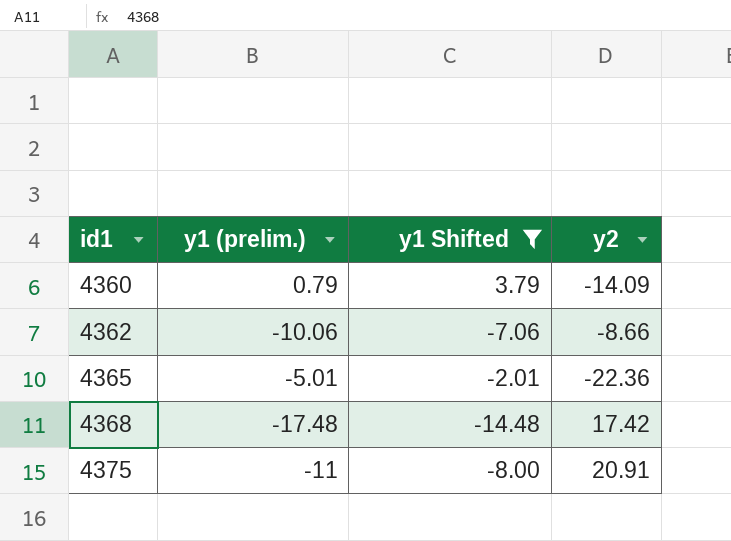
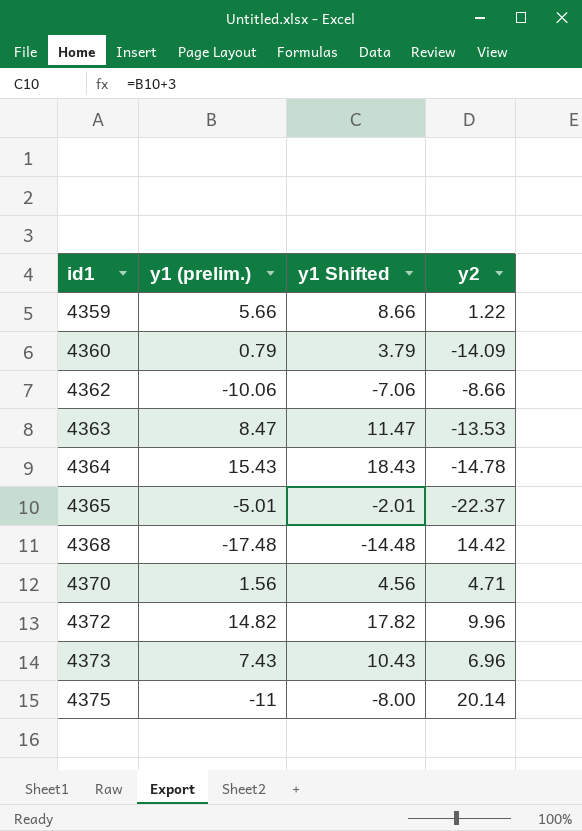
filter: y1 Shifted <= 3.79 -> none
4365 | y2: -22.36 -> -22.37
4368 | y2: 17.42 -> 14.42
4375 | y2: 20.91 -> 20.14

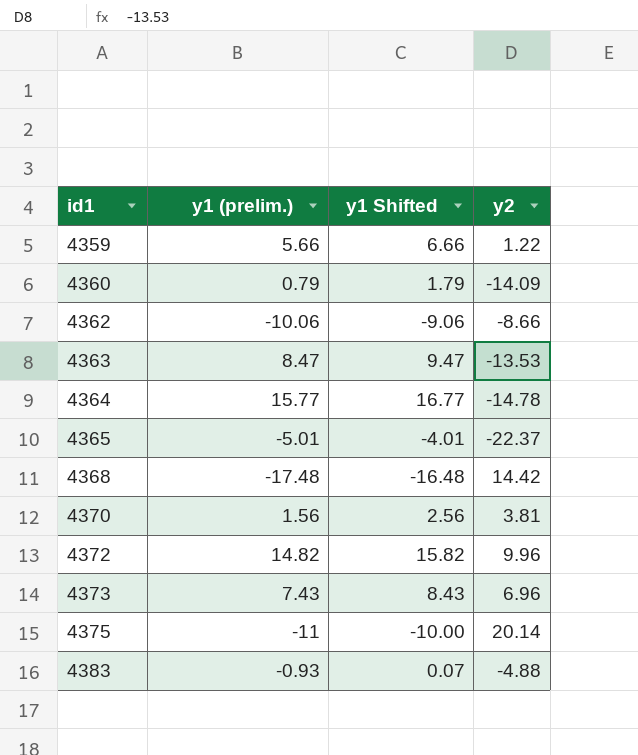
column y1 Shifted | formula: [y1 (prelim.)] + 3 -> [y1 (prelim.)] + 1
4364 | y1 (prelim.): 15.43 -> 15.77
4370 | y2: 4.71 -> 3.81
row 4383: none -> -0.93 | 0.07 | -4.88

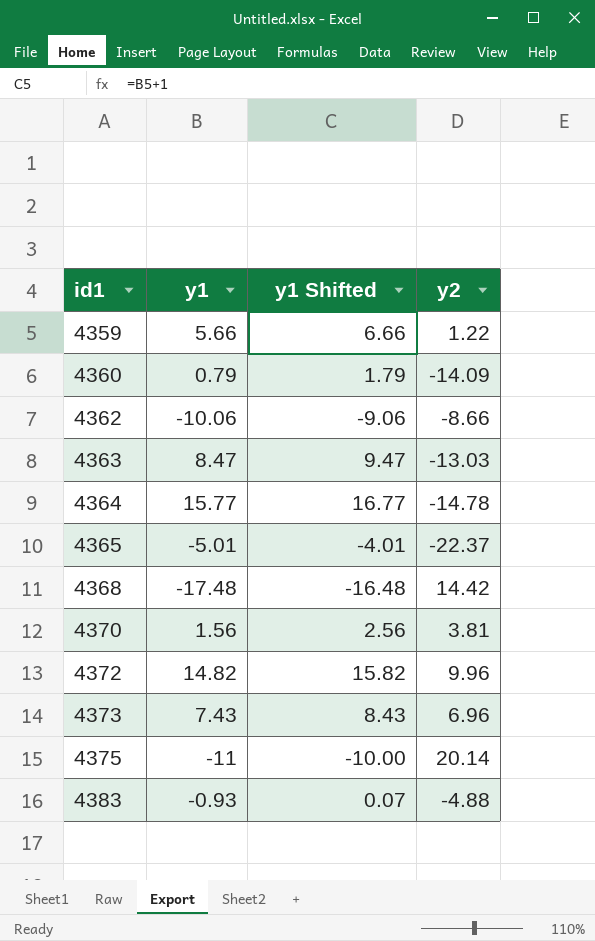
column name: y1 (prelim.) -> y1
4363 | y2: -13.53 -> -13.03

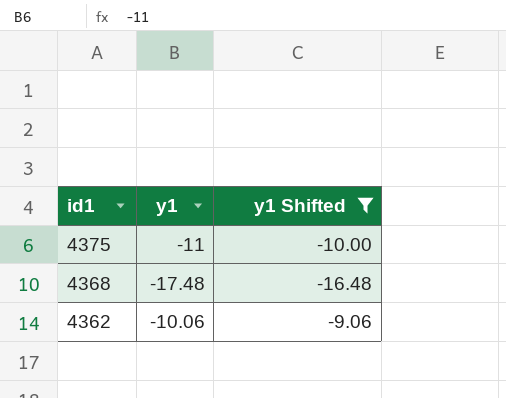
filter: none -> y1 Shifted <= -9.06
row order: id1 ascending -> id1 descending
column y2 | position: 4 -> none

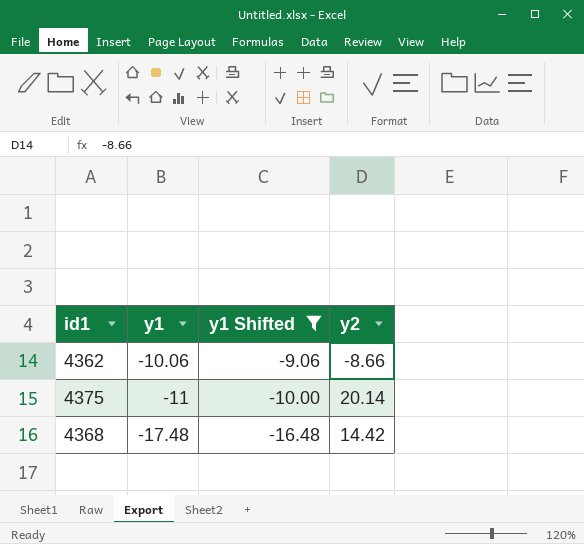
row order: id1 descending -> y1 descending
column y2 | position: none -> 4

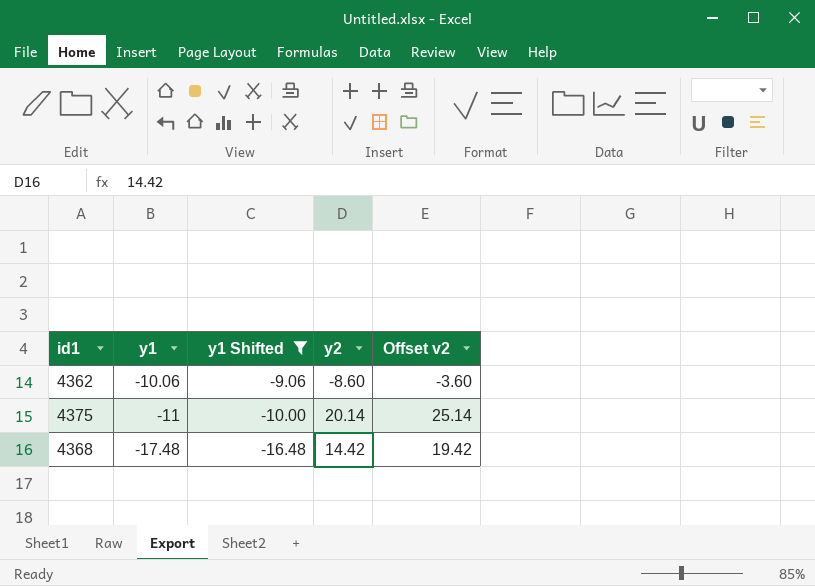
column Offset v2 | formula: none -> [y2] + 5
4362 | y2: -8.66 -> -8.60

